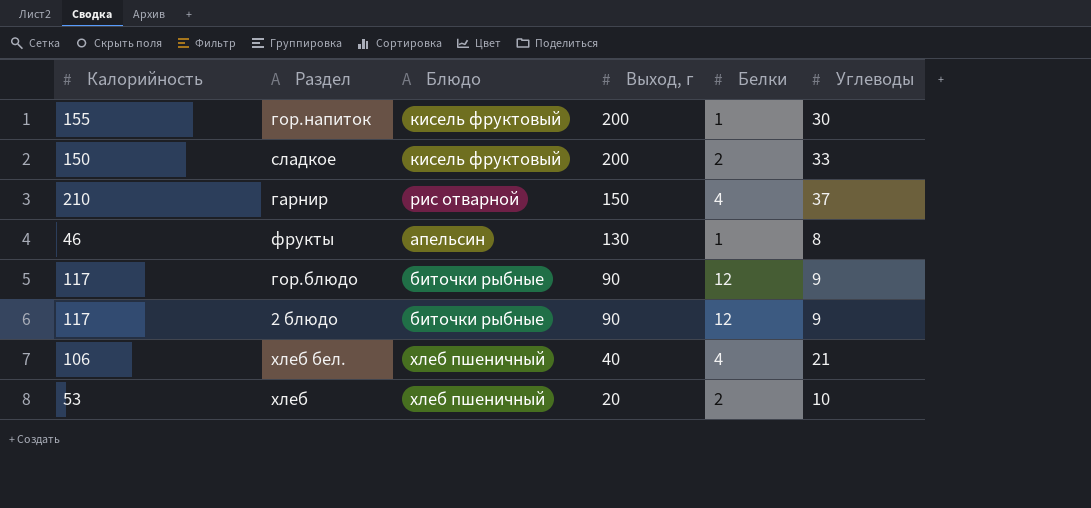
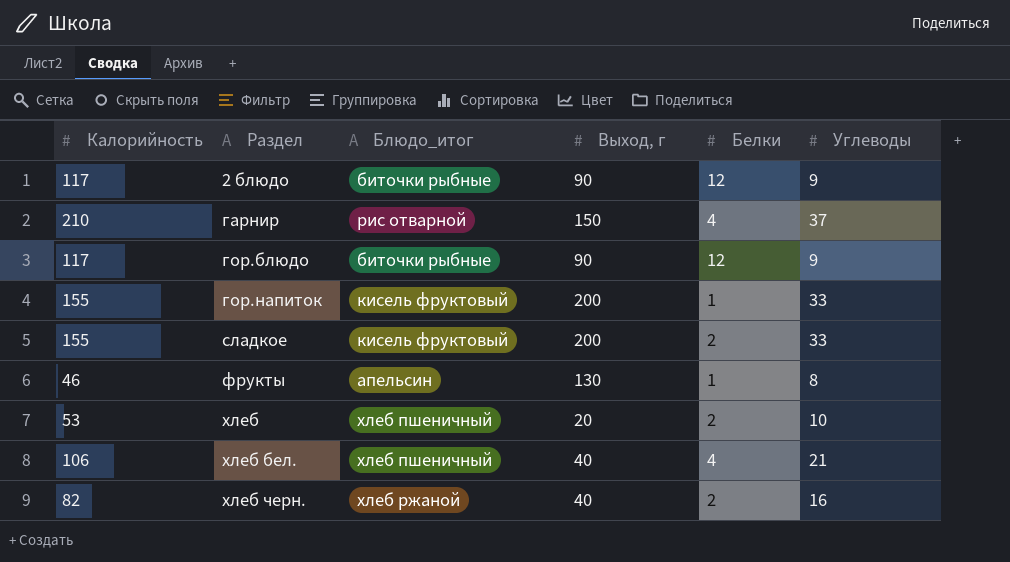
row order: Выход, г descending -> Раздел ascending
column name: Блюдо -> Блюдо_итог
гор.напиток | Углеводы: 30 -> 33
сладкое | Калорийность: 150 -> 155
row хлеб черн.: none -> 82 | хлеб ржаной | 40 | 2 | 16

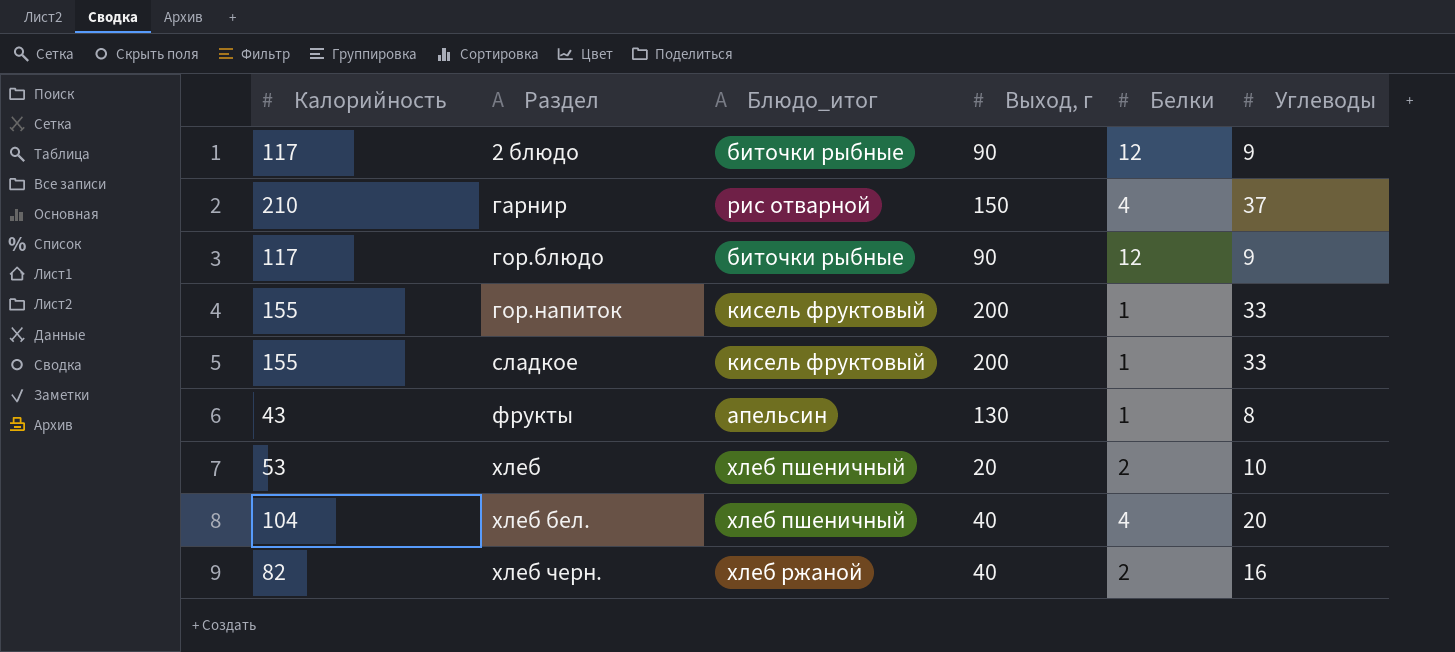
сладкое | Белки: 2 -> 1
фрукты | Калорийность: 46 -> 43
хлеб бел. | Калорийность: 106 -> 104
хлеб бел. | Углеводы: 21 -> 20

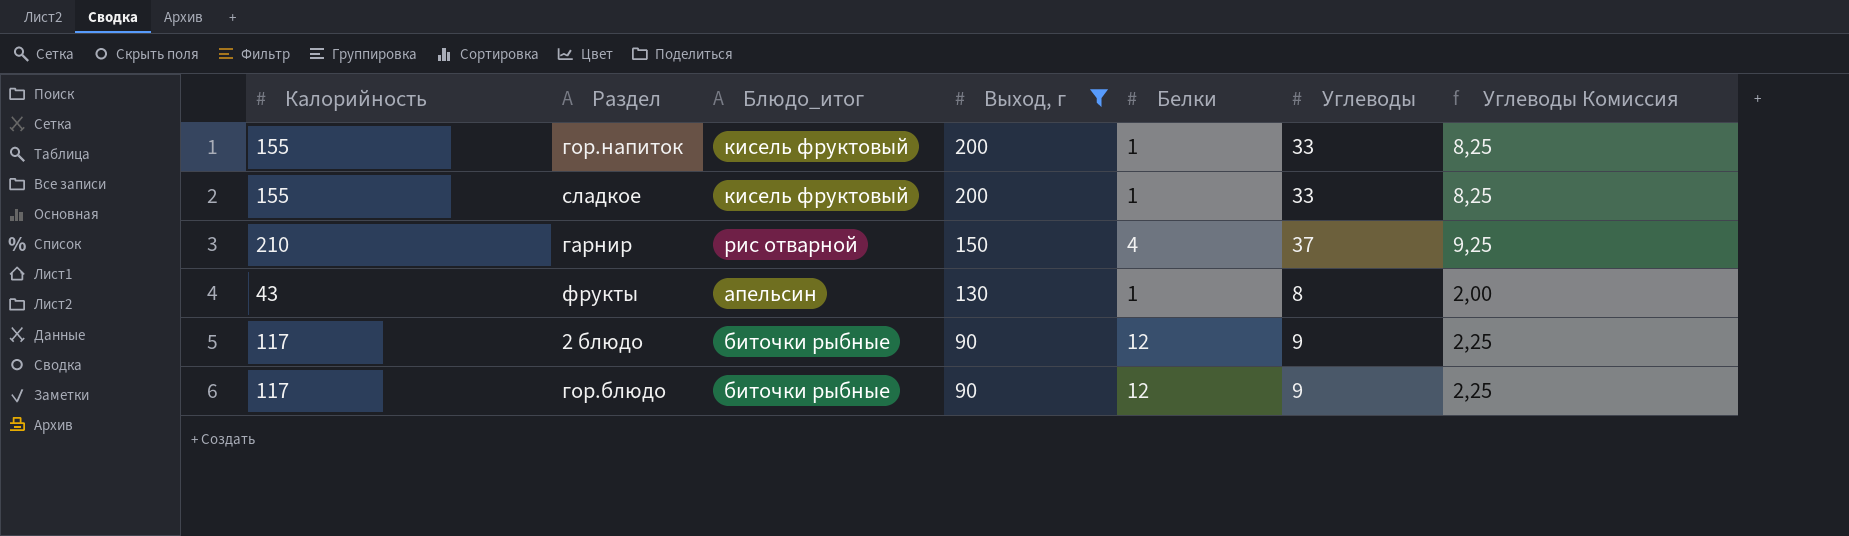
filter: none -> Выход, г >= 90
row order: Раздел ascending -> Выход, г descending
column Углеводы Комиссия | formula: none -> [Углеводы] * 0,25

